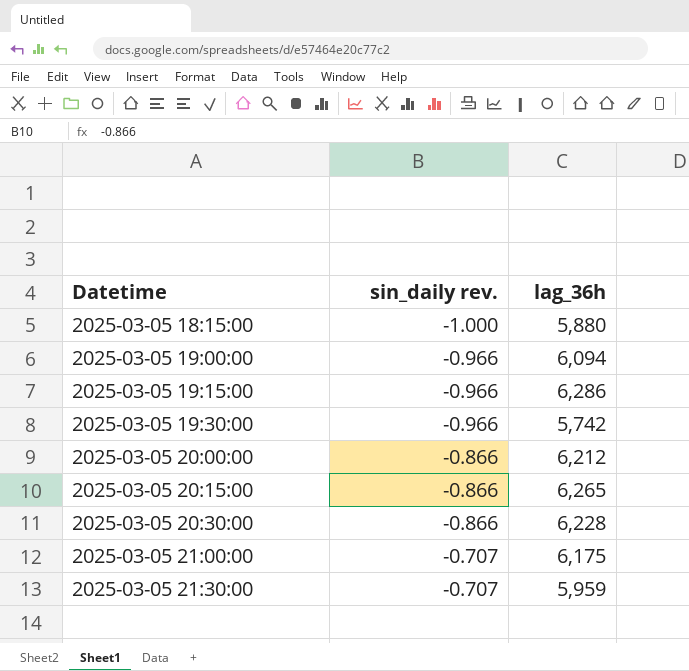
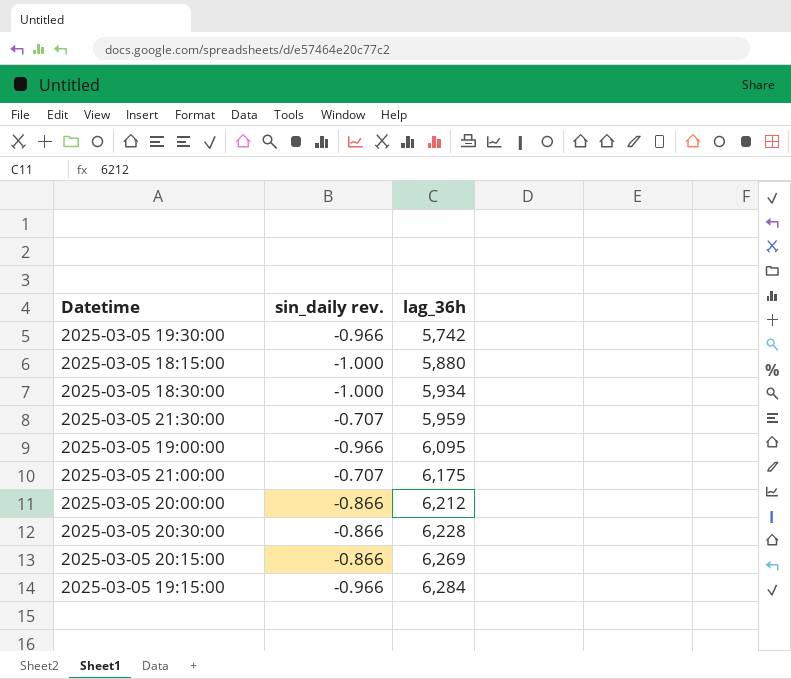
row order: Datetime ascending -> lag_36h ascending
row 2025-03-05 18:30:00: none -> -1.000 | 5,934
2025-03-05 19:00:00 | lag_36h: 6,094 -> 6,095
2025-03-05 20:15:00 | lag_36h: 6,265 -> 6,269
2025-03-05 19:15:00 | lag_36h: 6,286 -> 6,284

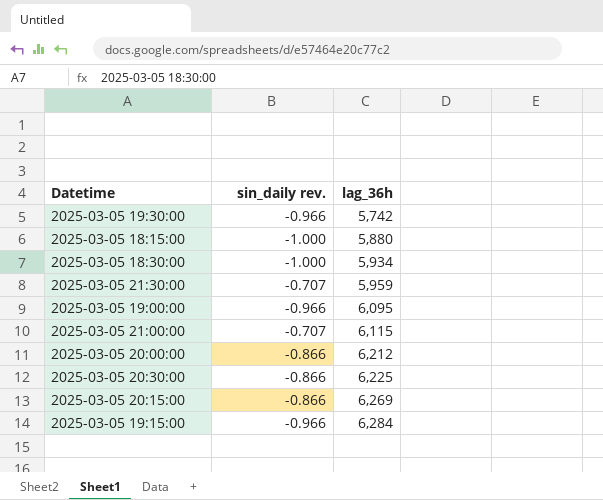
2025-03-05 21:00:00 | lag_36h: 6,175 -> 6,115
2025-03-05 20:30:00 | lag_36h: 6,228 -> 6,225

